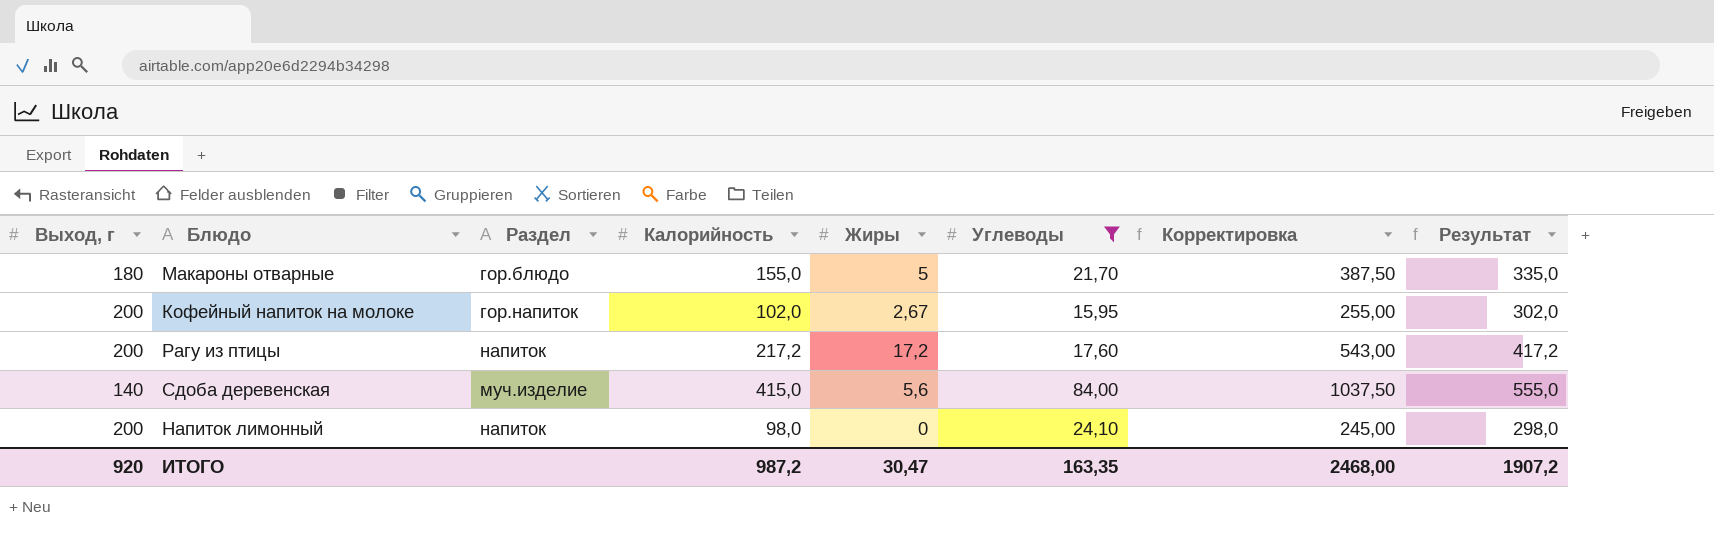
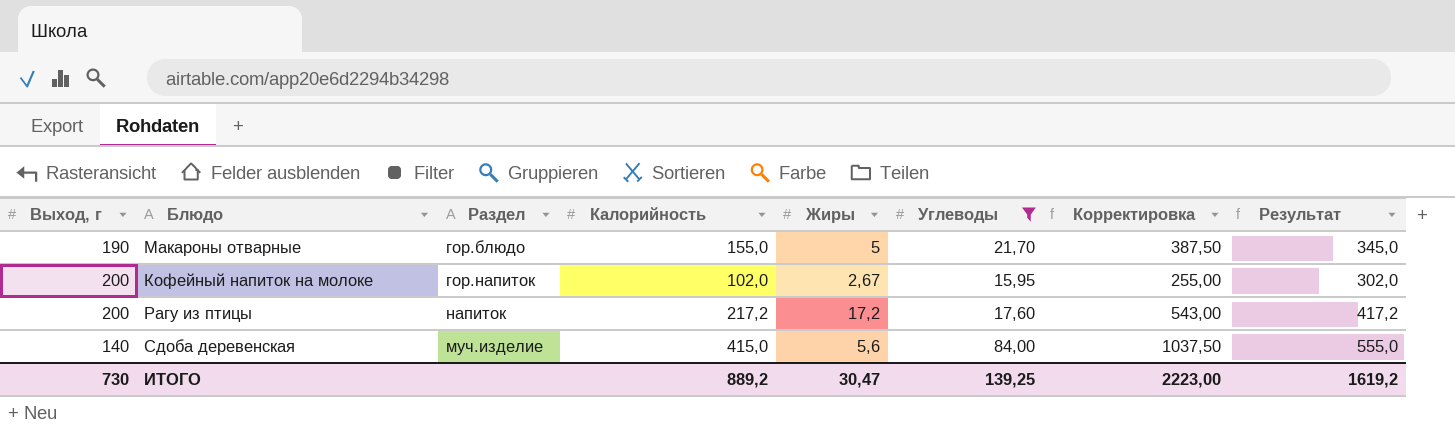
row Напиток лимонный: 200 | напиток | 98,0 | 0 | 24,10 | 245,00 | 298,0 -> none
Макароны отварные | Выход, г: 180 -> 190
Макароны отварные | Результат: 335,0 -> 345,0
ИТОГО | Выход, г: 920 -> 730
ИТОГО | Калорийность: 987,2 -> 889,2
ИТОГО | Углеводы: 163,35 -> 139,25
ИТОГО | Корректировка: 2468,00 -> 2223,00
ИТОГО | Результат: 1907,2 -> 1619,2

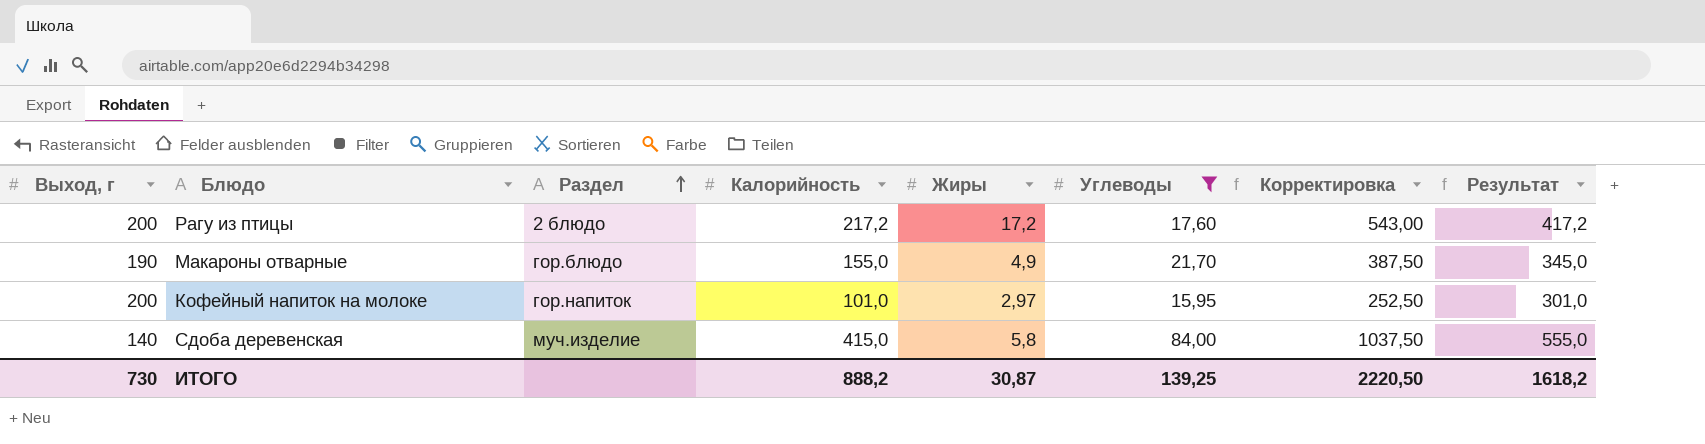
row order: none -> Раздел ascending
Рагу из птицы | Раздел: напиток -> 2 блюдо
Макароны отварные | Жиры: 5 -> 4,9
Кофейный напиток на молоке | Калорийность: 102,0 -> 101,0
Кофейный напиток на молоке | Жиры: 2,67 -> 2,97
Кофейный напиток на молоке | Корректировка: 255,00 -> 252,50
Кофейный напиток на молоке | Результат: 302,0 -> 301,0
Сдоба деревенская | Жиры: 5,6 -> 5,8
ИТОГО | Калорийность: 889,2 -> 888,2
ИТОГО | Жиры: 30,47 -> 30,87
ИТОГО | Корректировка: 2223,00 -> 2220,50
ИТОГО | Результат: 1619,2 -> 1618,2

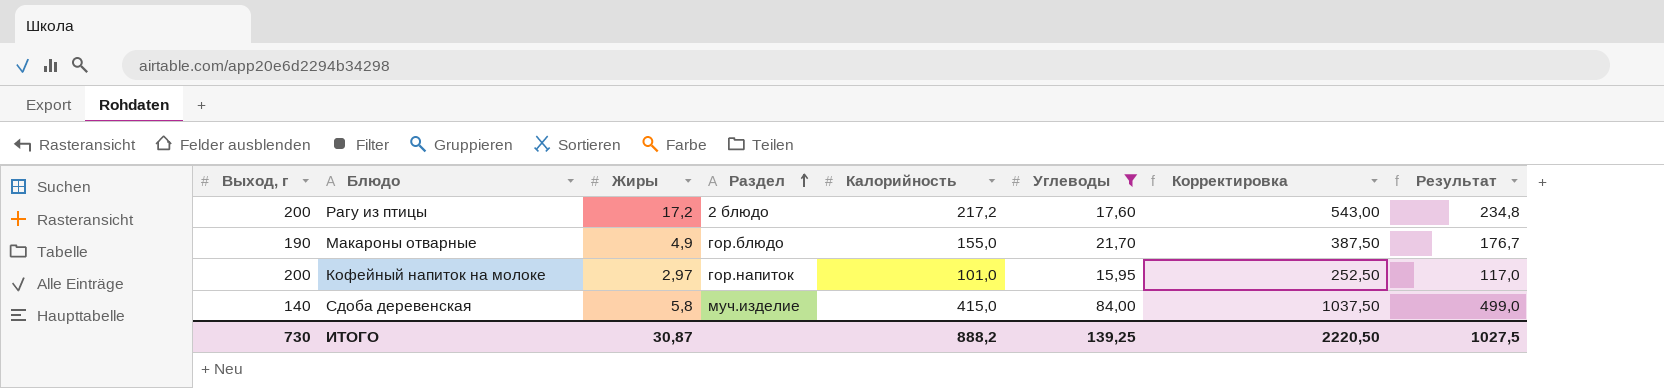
column Жиры | position: 5 -> 3
column Результат | formula: [Выход, г] + [Калорийность] -> [Калорийность] + [Углеводы]
ИТОГО | Результат: 1618,2 -> 1027,5

